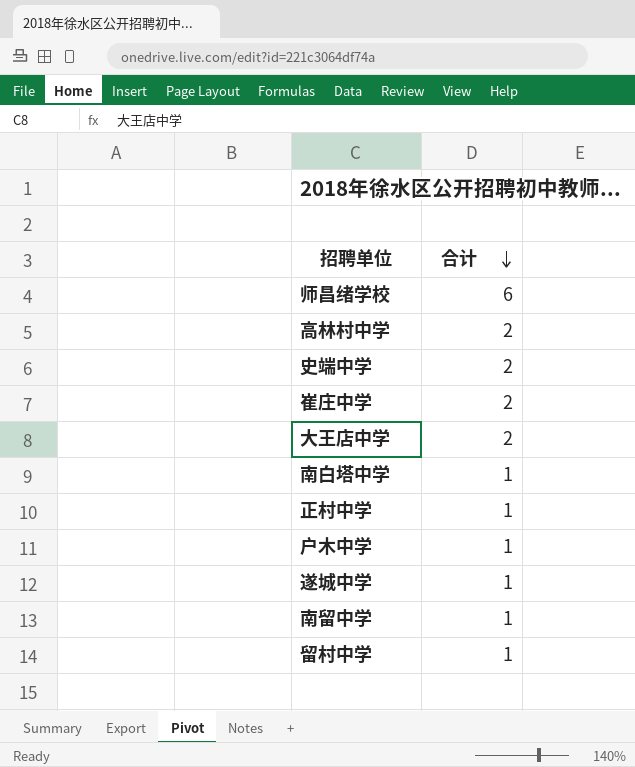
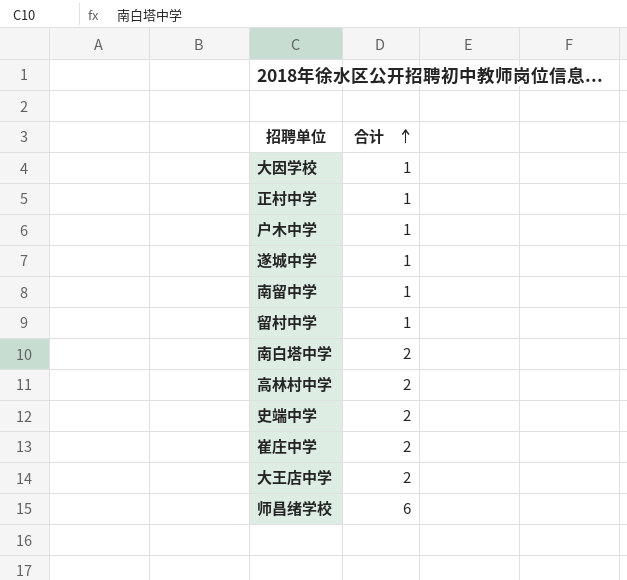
row order: 合计 descending -> 合计 ascending
row 大因学校: none -> 1
南白塔中学 | 合计: 1 -> 2

